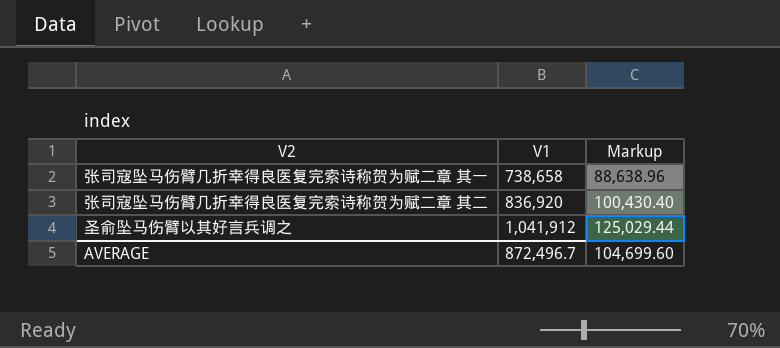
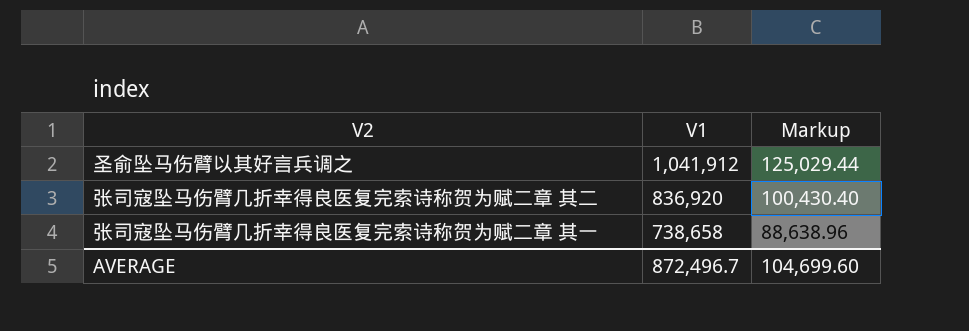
row order: V1 ascending -> V1 descending

